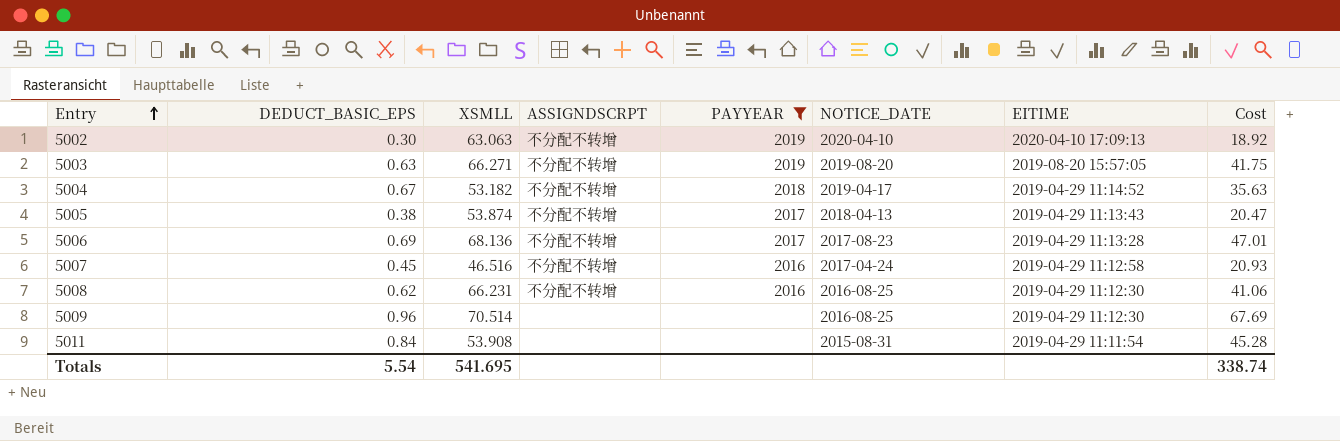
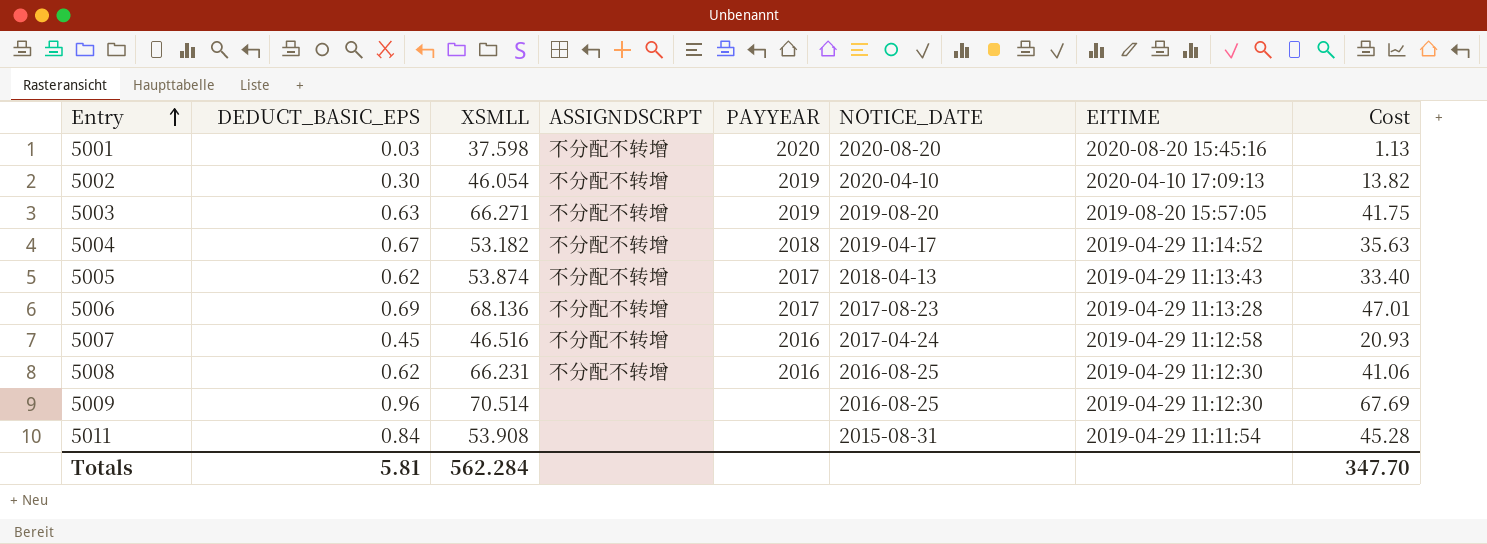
filter: PAYYEAR != 2020 -> none
5002 | XSMLL: 63.063 -> 46.054
5002 | Cost: 18.92 -> 13.82
5005 | DEDUCT_BASIC_EPS: 0.38 -> 0.62
5005 | Cost: 20.47 -> 33.40
Totals | DEDUCT_BASIC_EPS: 5.54 -> 5.81
Totals | XSMLL: 541.695 -> 562.284
Totals | Cost: 338.74 -> 347.70

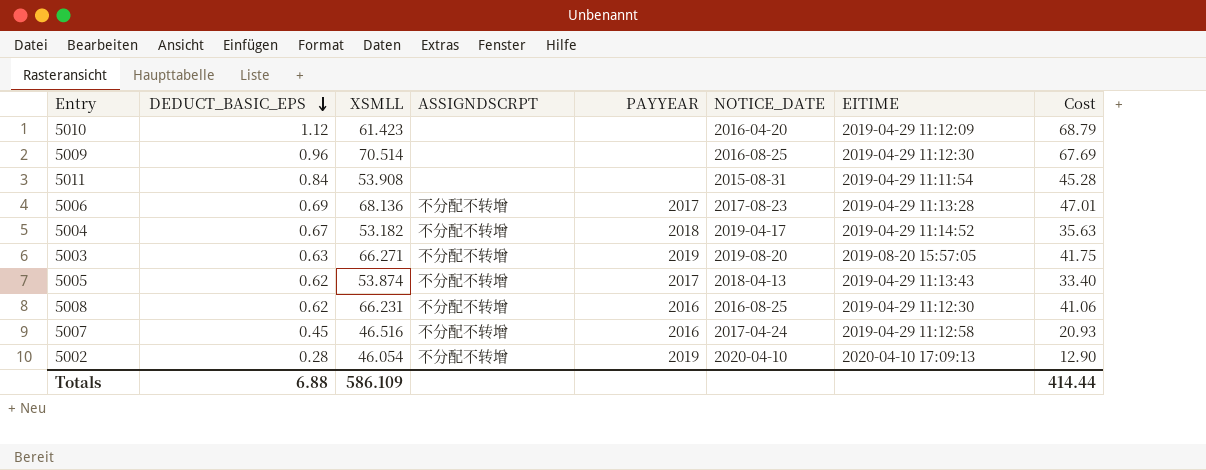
row order: Entry ascending -> DEDUCT_BASIC_EPS descending
row 5001: 0.03 | 37.598 | 不分配不转增 | 2020 | 2020-08-20 | 2020-08-20 15:45:16 | 1.13 -> none
row 5010: none -> 1.12 | 61.423 | none | none | 2016-04-20 | 2019-04-29 11:12:09 | 68.79
5002 | DEDUCT_BASIC_EPS: 0.30 -> 0.28
5002 | Cost: 13.82 -> 12.90
Totals | DEDUCT_BASIC_EPS: 5.81 -> 6.88
Totals | XSMLL: 562.284 -> 586.109
Totals | Cost: 347.70 -> 414.44

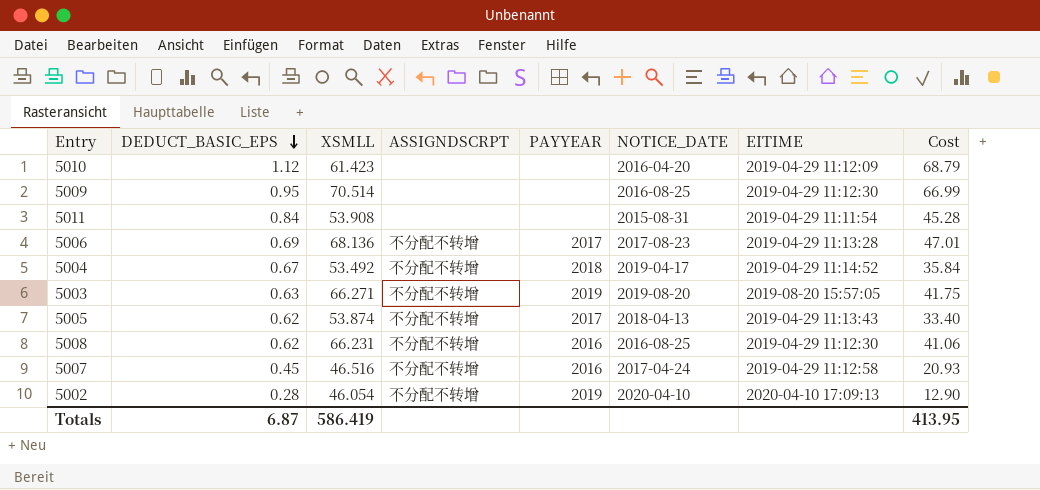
5009 | DEDUCT_BASIC_EPS: 0.96 -> 0.95
5009 | Cost: 67.69 -> 66.99
5004 | XSMLL: 53.182 -> 53.492
5004 | Cost: 35.63 -> 35.84
Totals | DEDUCT_BASIC_EPS: 6.88 -> 6.87
Totals | XSMLL: 586.109 -> 586.419
Totals | Cost: 414.44 -> 413.95

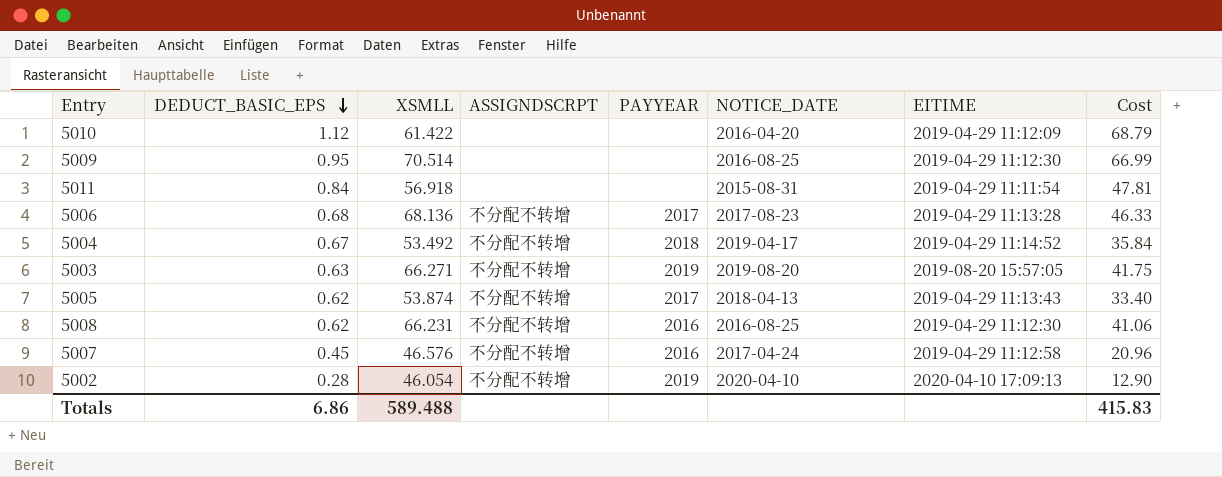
5010 | XSMLL: 61.423 -> 61.422
5011 | XSMLL: 53.908 -> 56.918
5011 | Cost: 45.28 -> 47.81
5006 | DEDUCT_BASIC_EPS: 0.69 -> 0.68
5006 | Cost: 47.01 -> 46.33
5007 | XSMLL: 46.516 -> 46.576
5007 | Cost: 20.93 -> 20.96
Totals | DEDUCT_BASIC_EPS: 6.87 -> 6.86
Totals | XSMLL: 586.419 -> 589.488
Totals | Cost: 413.95 -> 415.83

